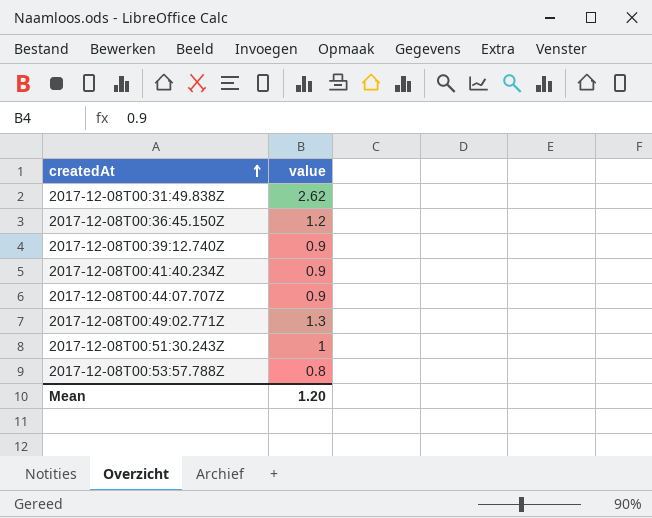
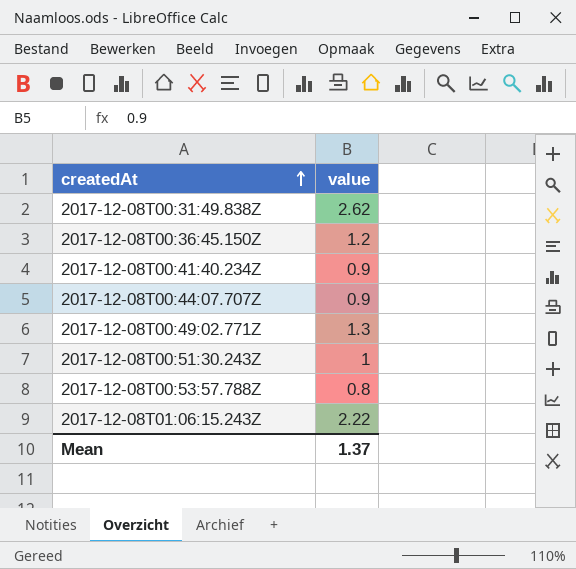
row 2017-12-08T00:39:12.740Z: 0.9 -> none
row 2017-12-08T01:06:15.243Z: none -> 2.22
Mean | value: 1.20 -> 1.37

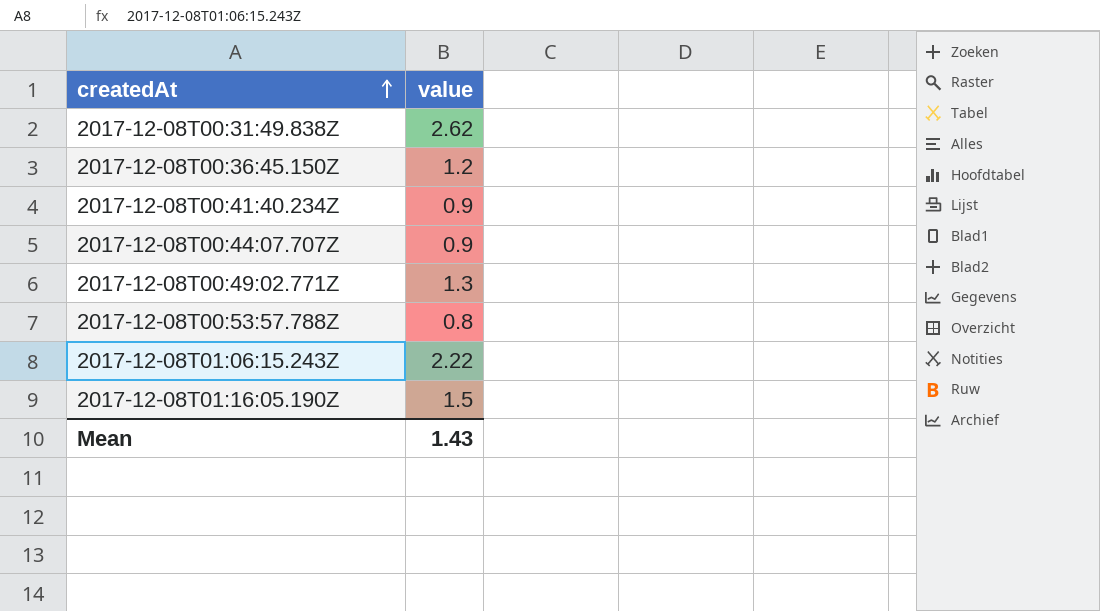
row 2017-12-08T00:51:30.243Z: 1 -> none
row 2017-12-08T01:16:05.190Z: none -> 1.5
Mean | value: 1.37 -> 1.43

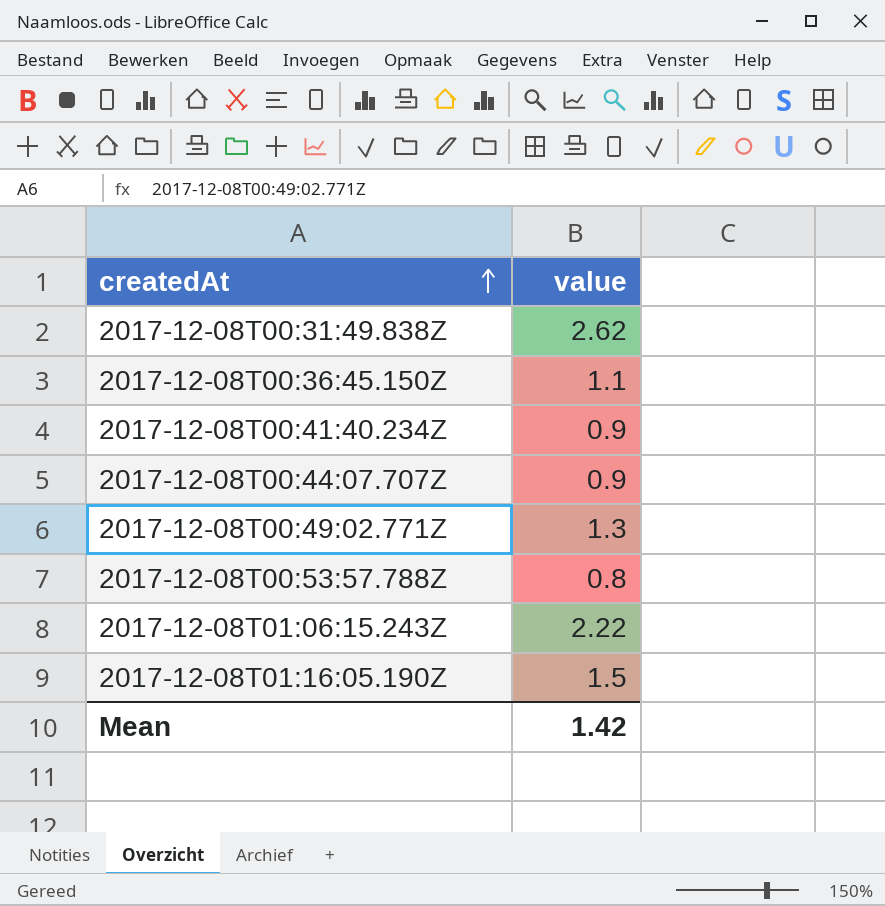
2017-12-08T00:36:45.150Z | value: 1.2 -> 1.1
Mean | value: 1.43 -> 1.42

